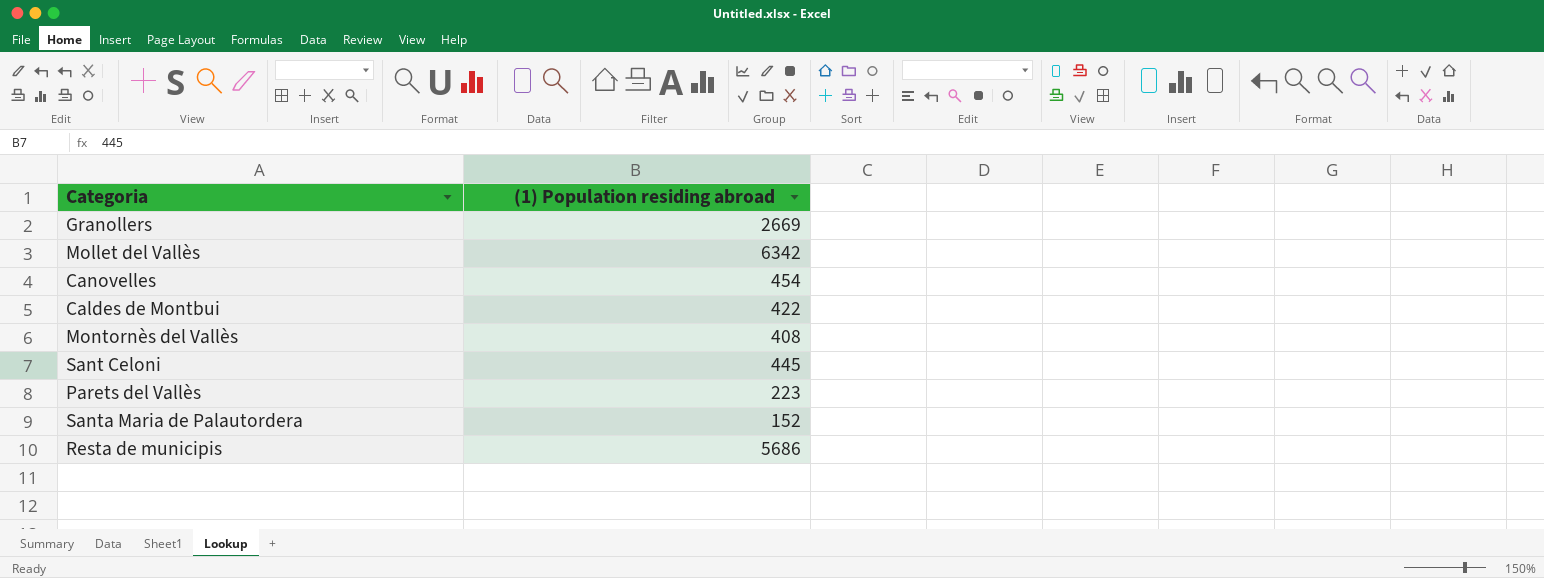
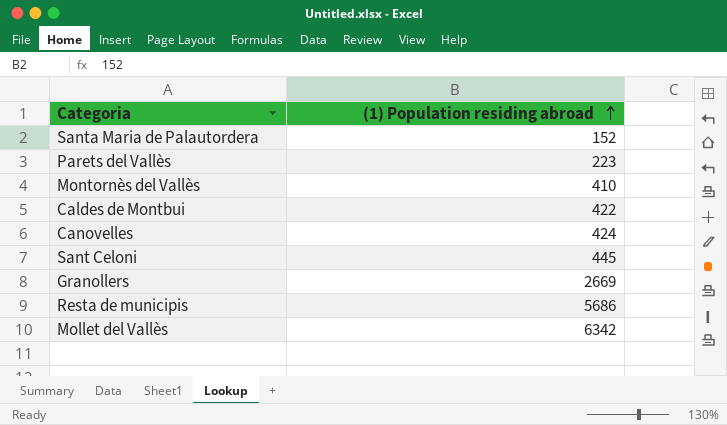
row order: none -> (1) Population residing abroad ascending
Montornès del Vallès | (1) Population residing abroad: 408 -> 410
Canovelles | (1) Population residing abroad: 454 -> 424

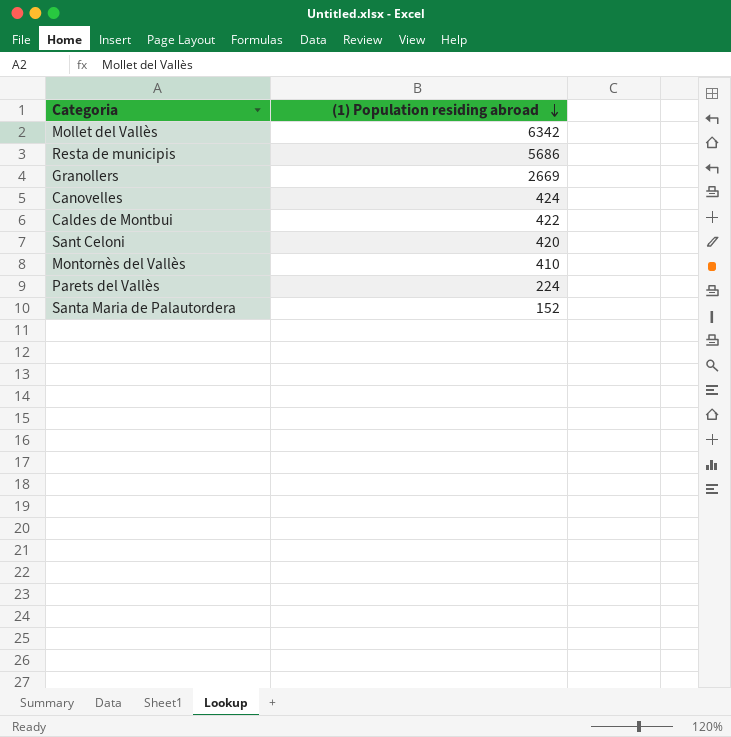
row order: (1) Population residing abroad ascending -> (1) Population residing abroad descending
Sant Celoni | (1) Population residing abroad: 445 -> 420
Parets del Vallès | (1) Population residing abroad: 223 -> 224

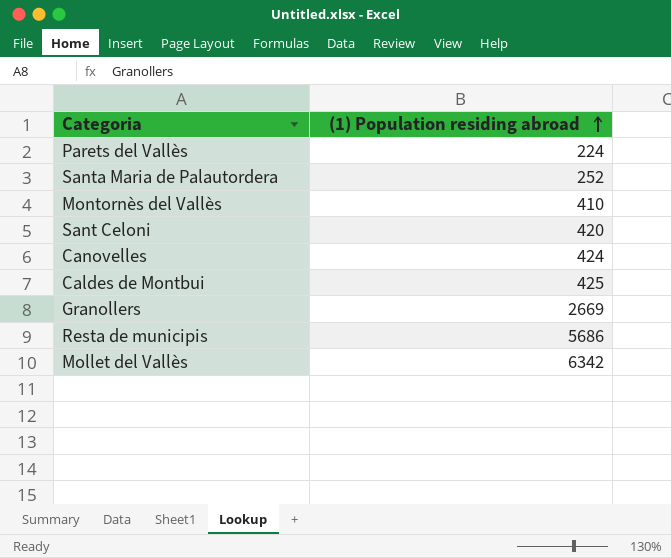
row order: (1) Population residing abroad descending -> (1) Population residing abroad ascending
Santa Maria de Palautordera | (1) Population residing abroad: 152 -> 252
Caldes de Montbui | (1) Population residing abroad: 422 -> 425

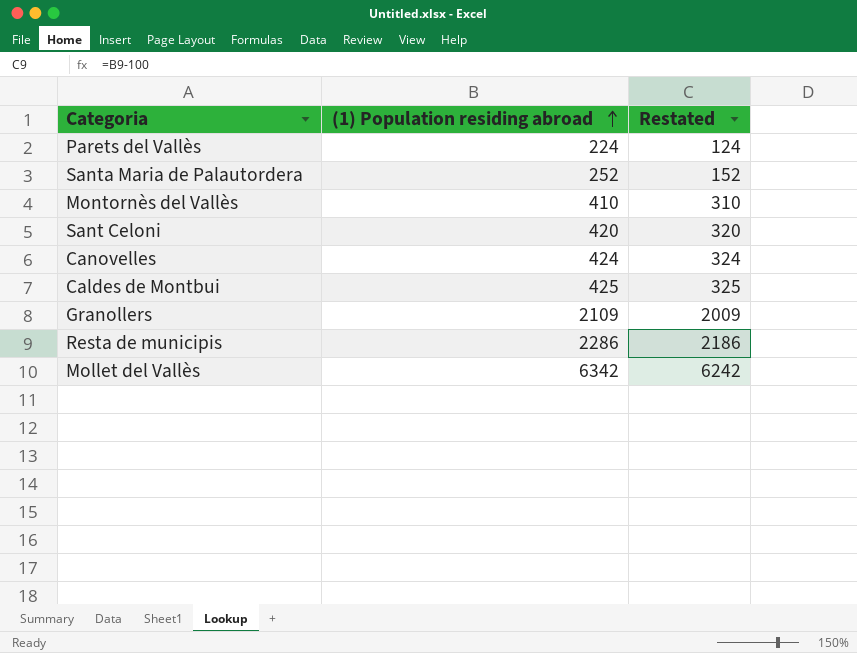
column Restated | formula: none -> [(1) Population residing abroad] - 100
Granollers | (1) Population residing abroad: 2669 -> 2109
Resta de municipis | (1) Population residing abroad: 5686 -> 2286

